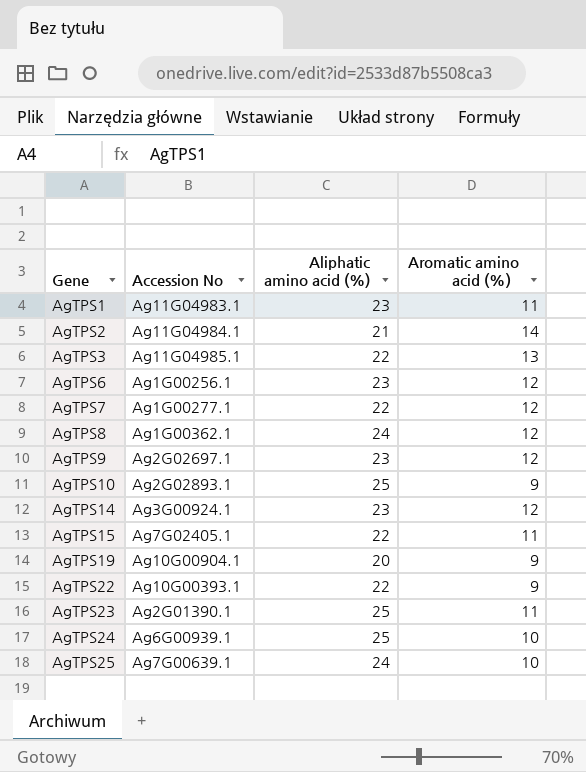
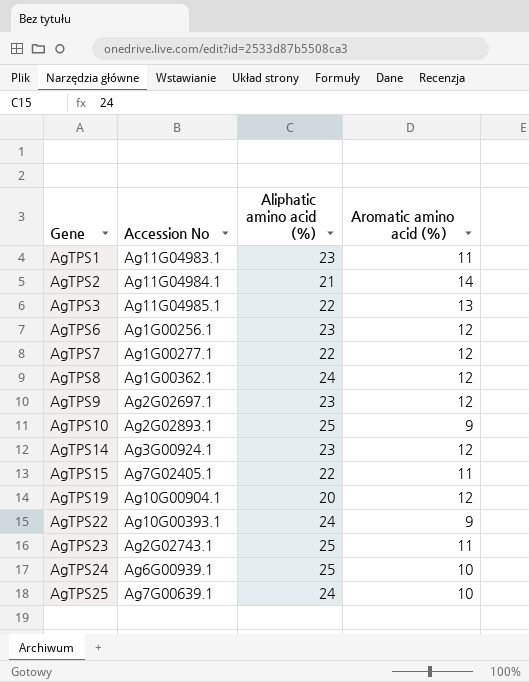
AgTPS19 | Aromatic amino acid (%）: 9 -> 12
AgTPS22 | Aliphatic amino acid (%): 22 -> 24
AgTPS23 | Accession No: Ag2G01390.1 -> Ag2G02743.1

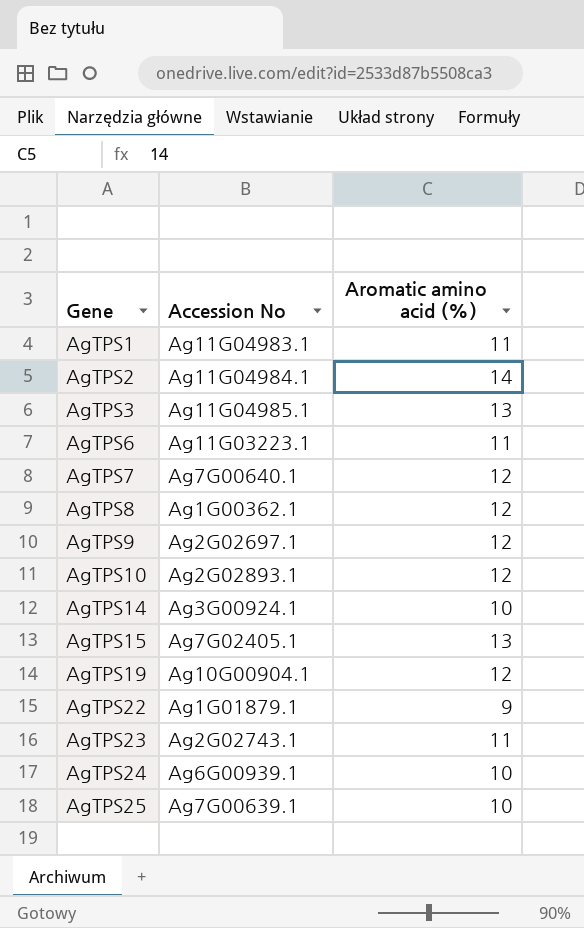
column Aliphatic amino acid (%) | position: 3 -> none
AgTPS6 | Accession No: Ag1G00256.1 -> Ag11G03223.1
AgTPS6 | Aromatic amino acid (%）: 12 -> 11
AgTPS7 | Accession No: Ag1G00277.1 -> Ag7G00640.1
AgTPS10 | Aromatic amino acid (%）: 9 -> 12
AgTPS14 | Aromatic amino acid (%）: 12 -> 10
AgTPS15 | Aromatic amino acid (%）: 11 -> 13
AgTPS22 | Accession No: Ag10G00393.1 -> Ag1G01879.1

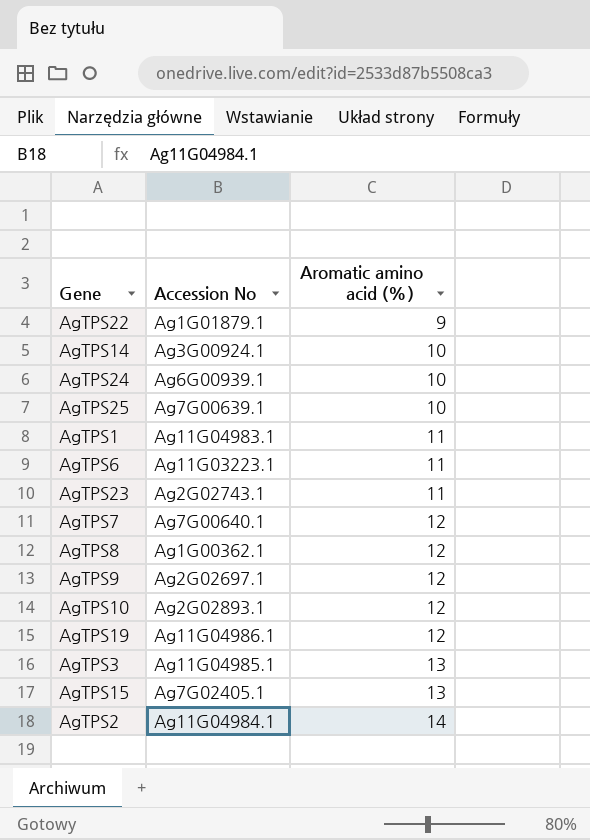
row order: Gene ascending -> Aromatic amino acid (%） ascending
AgTPS19 | Accession No: Ag10G00904.1 -> Ag11G04986.1

